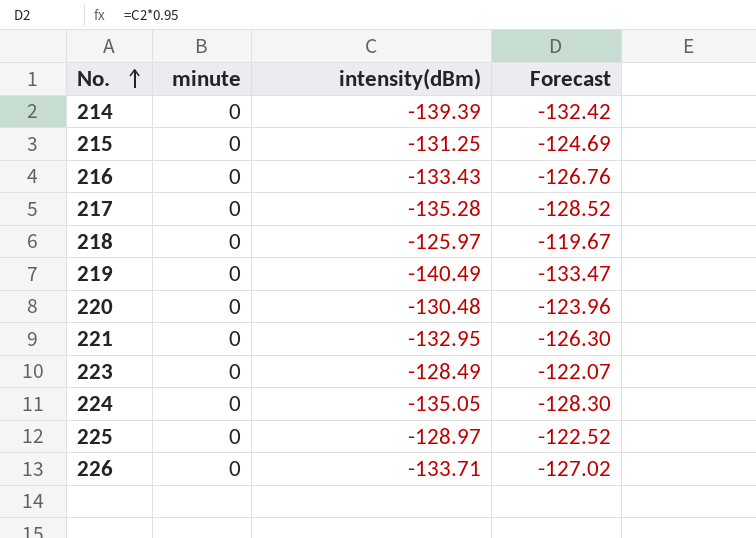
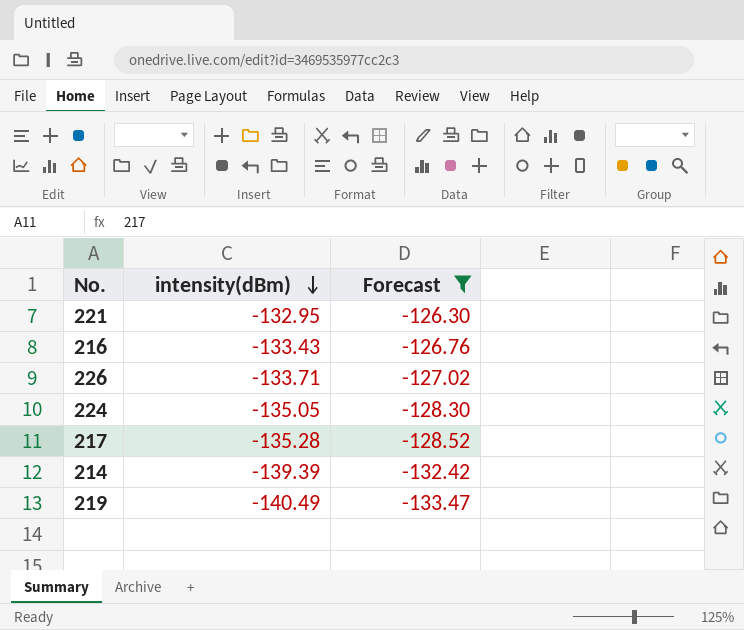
filter: none -> Forecast <= -126.30
row order: No. ascending -> intensity(dBm) descending
column minute | position: 2 -> none

